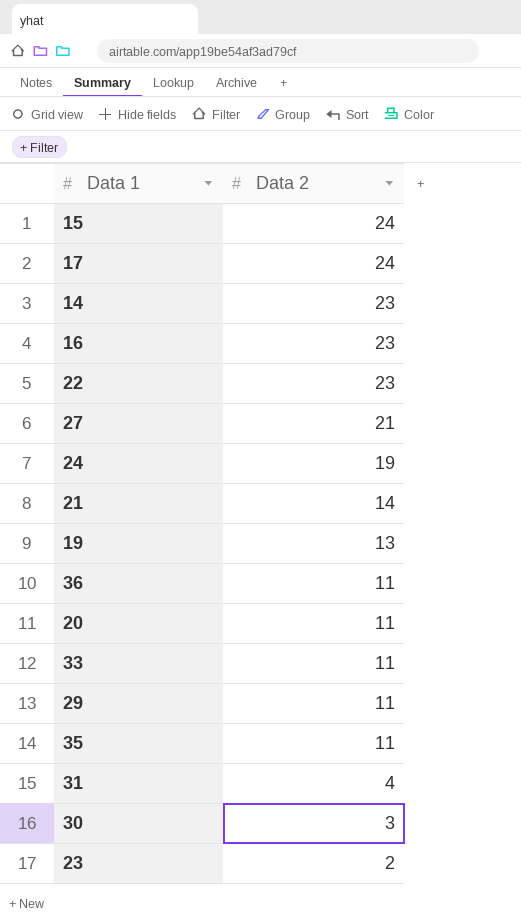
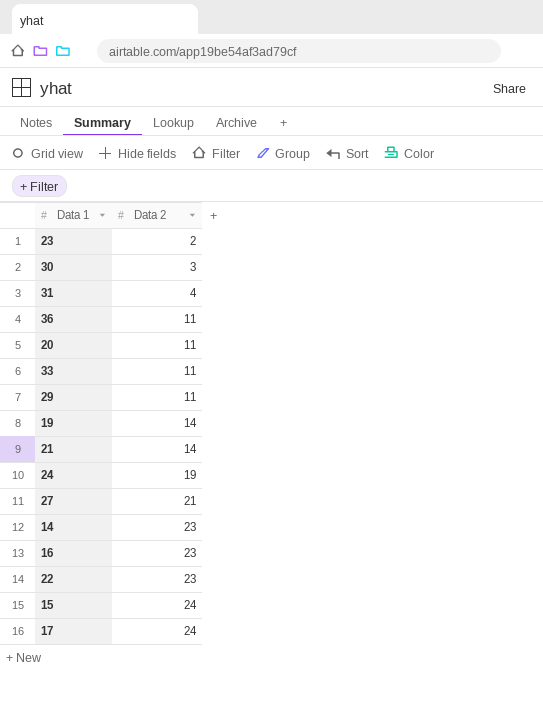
row order: Data 2 descending -> Data 2 ascending
row 35: 11 -> none
19 | Data 2: 13 -> 14

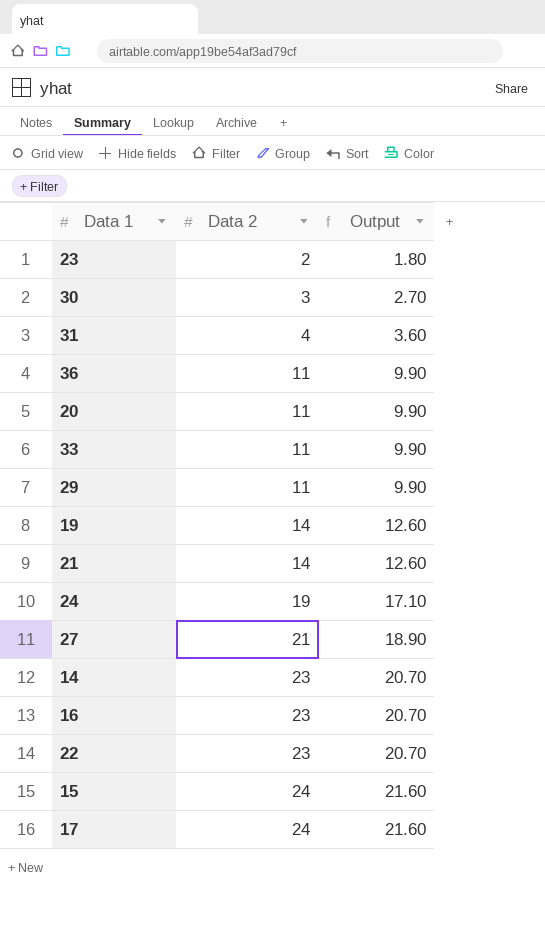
column Output | formula: none -> [Data 2] * 0.9

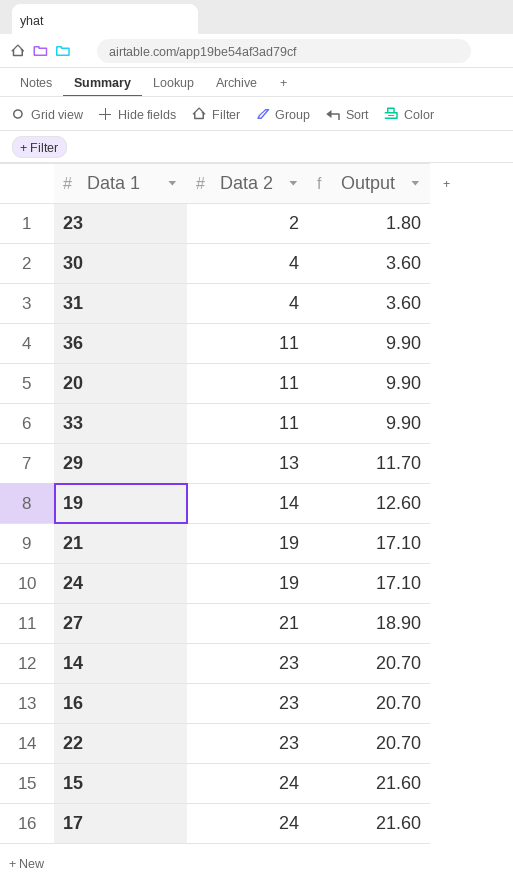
30 | Data 2: 3 -> 4
30 | Output: 2.70 -> 3.60
29 | Data 2: 11 -> 13
29 | Output: 9.90 -> 11.70
21 | Data 2: 14 -> 19
21 | Output: 12.60 -> 17.10

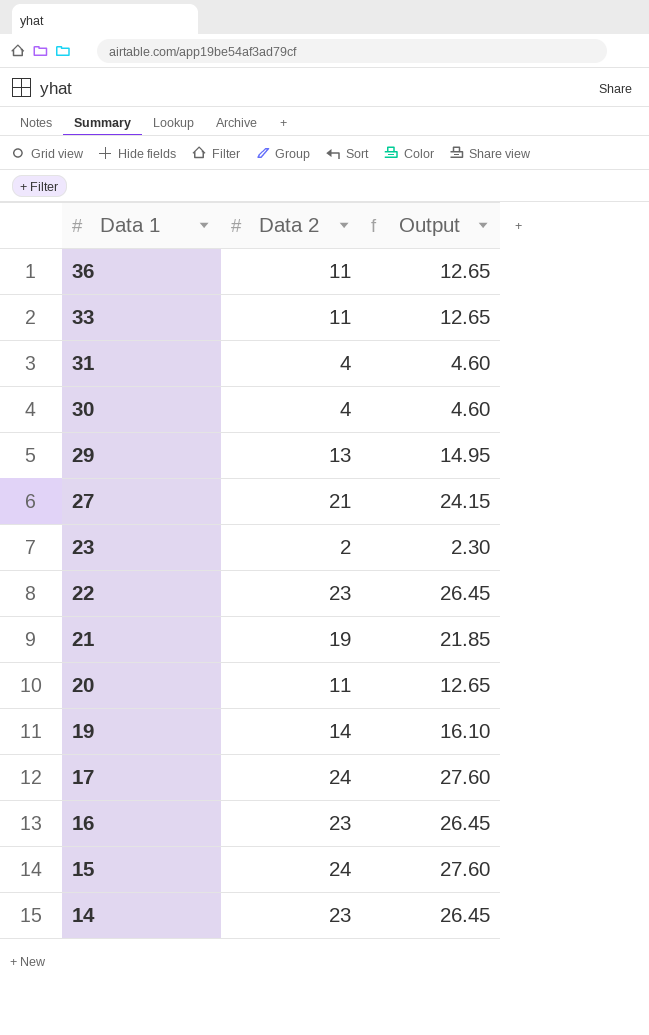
row order: Data 2 ascending -> Data 1 descending
column Output | formula: [Data 2] * 0.9 -> [Data 2] * 1.15
row 24: 19 | 17.10 -> none

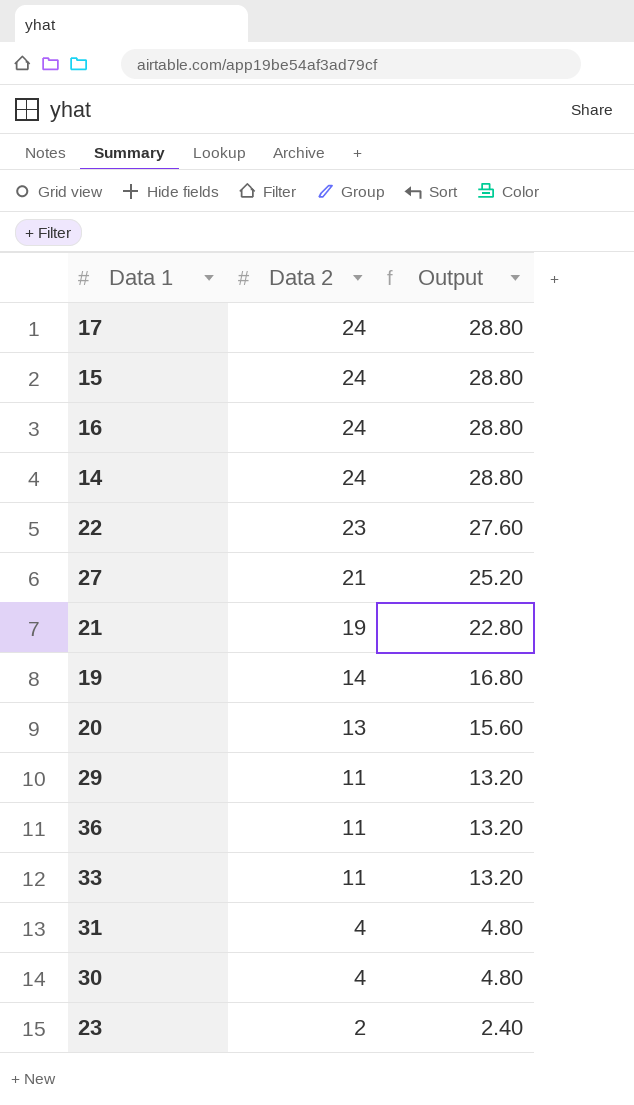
row order: Data 1 descending -> Data 2 descending
column Output | formula: [Data 2] * 1.15 -> [Data 2] * 1.2
16 | Data 2: 23 -> 24
14 | Data 2: 23 -> 24
20 | Data 2: 11 -> 13
29 | Data 2: 13 -> 11

